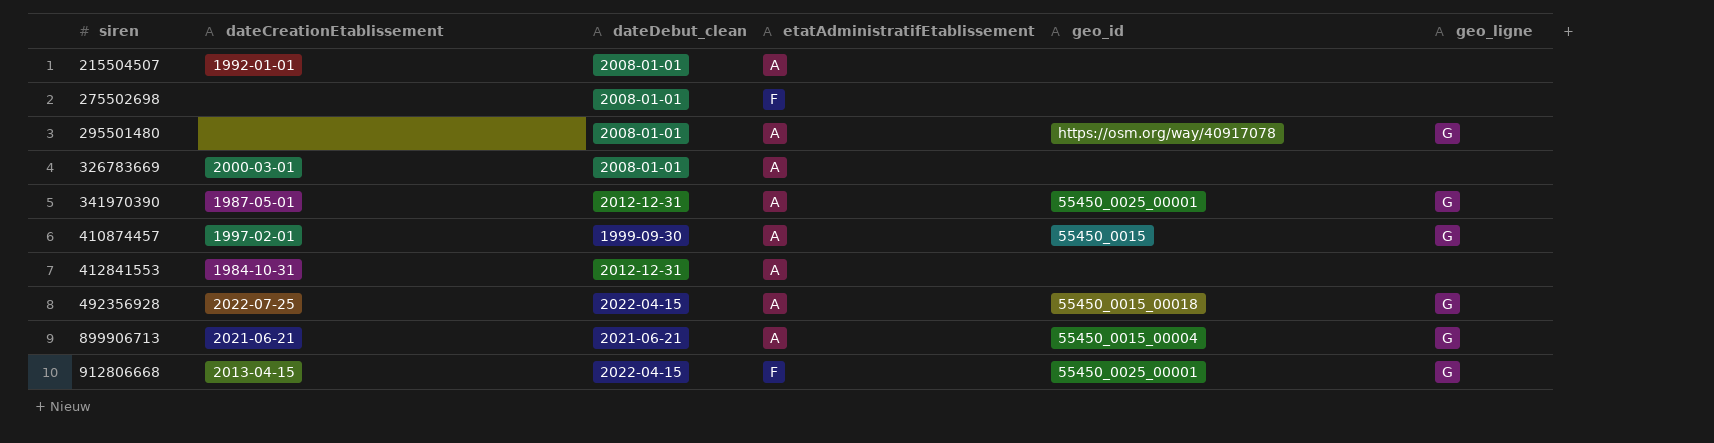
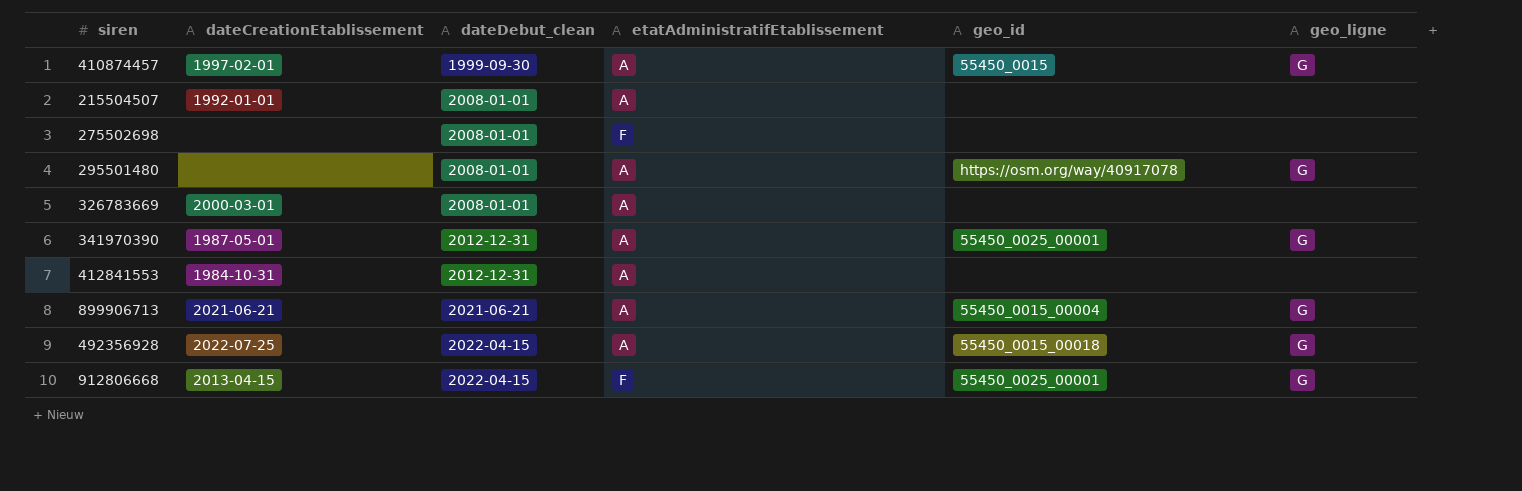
row order: siren ascending -> dateDebut_clean ascending

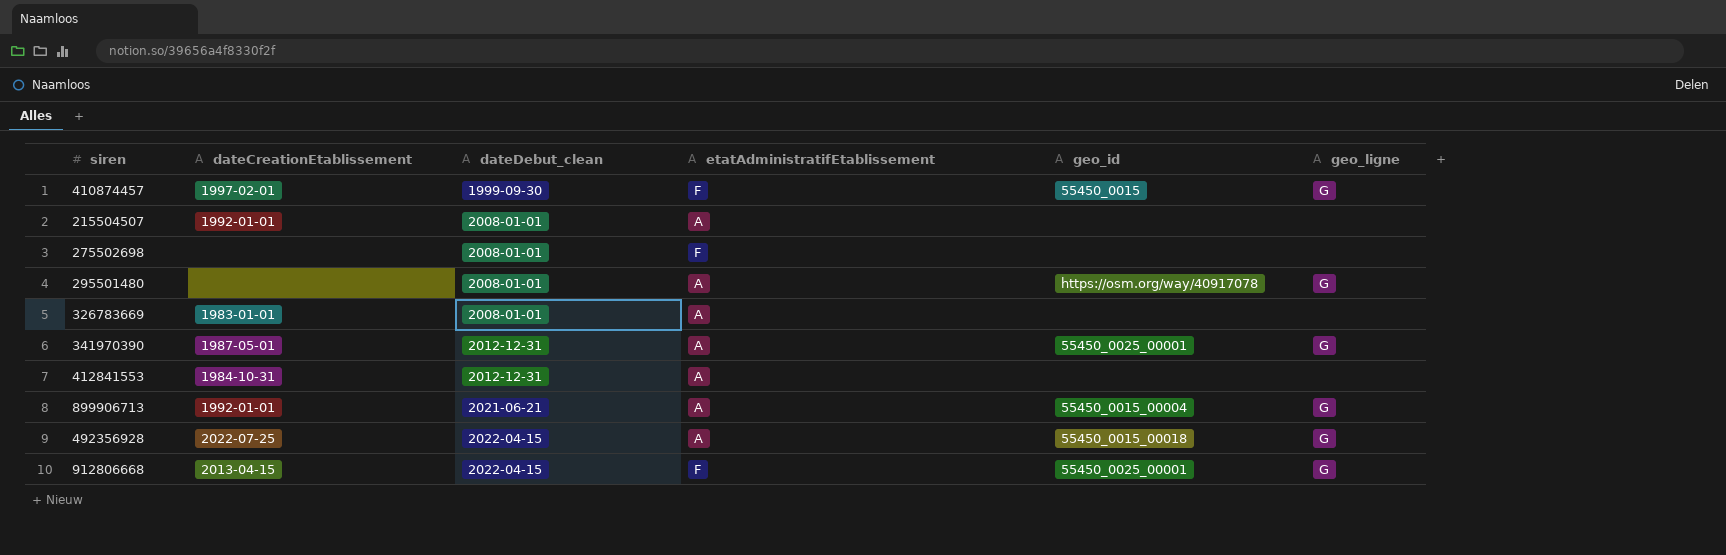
410874457 | etatAdministratifEtablissement: A -> F
326783669 | dateCreationEtablissement: 2000-03-01 -> 1983-01-01
899906713 | dateCreationEtablissement: 2021-06-21 -> 1992-01-01

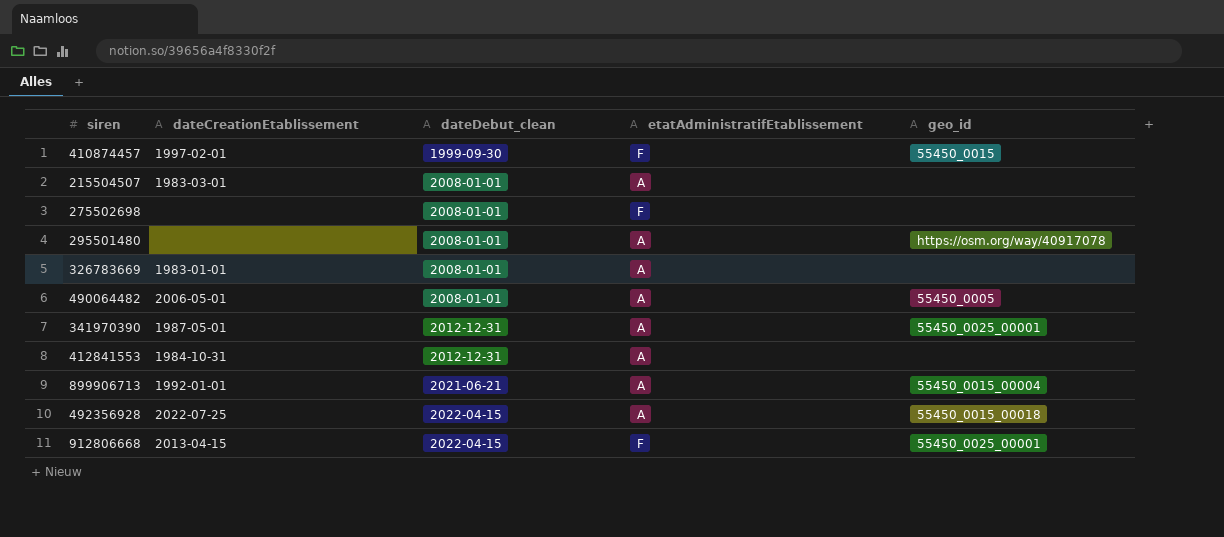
column geo_ligne | position: 6 -> none
215504507 | dateCreationEtablissement: 1992-01-01 -> 1983-03-01
row 490064482: none -> 2006-05-01 | 2008-01-01 | A | 55450_0005

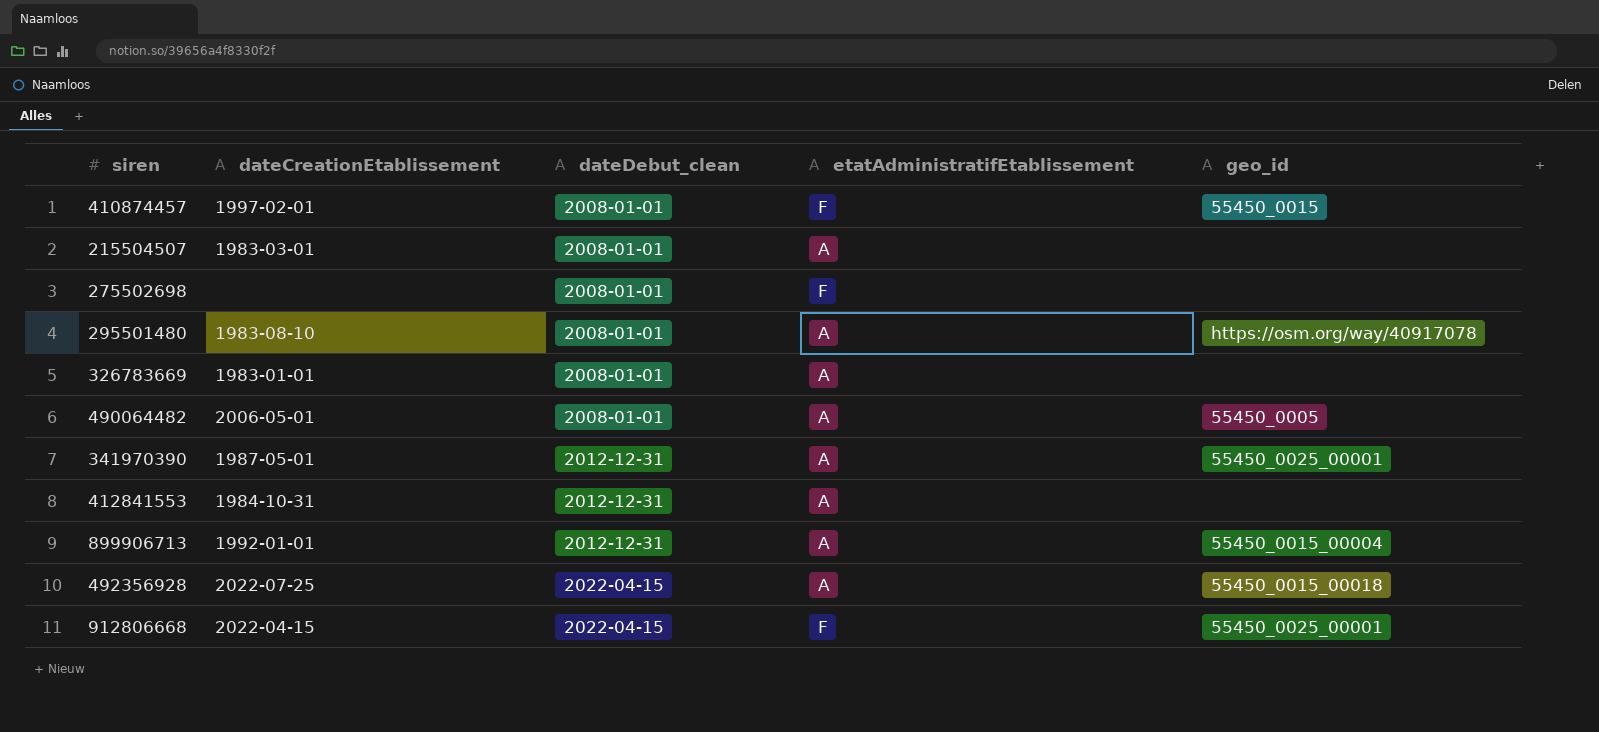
410874457 | dateDebut_clean: 1999-09-30 -> 2008-01-01
295501480 | dateCreationEtablissement: none -> 1983-08-10
899906713 | dateDebut_clean: 2021-06-21 -> 2012-12-31
912806668 | dateCreationEtablissement: 2013-04-15 -> 2022-04-15

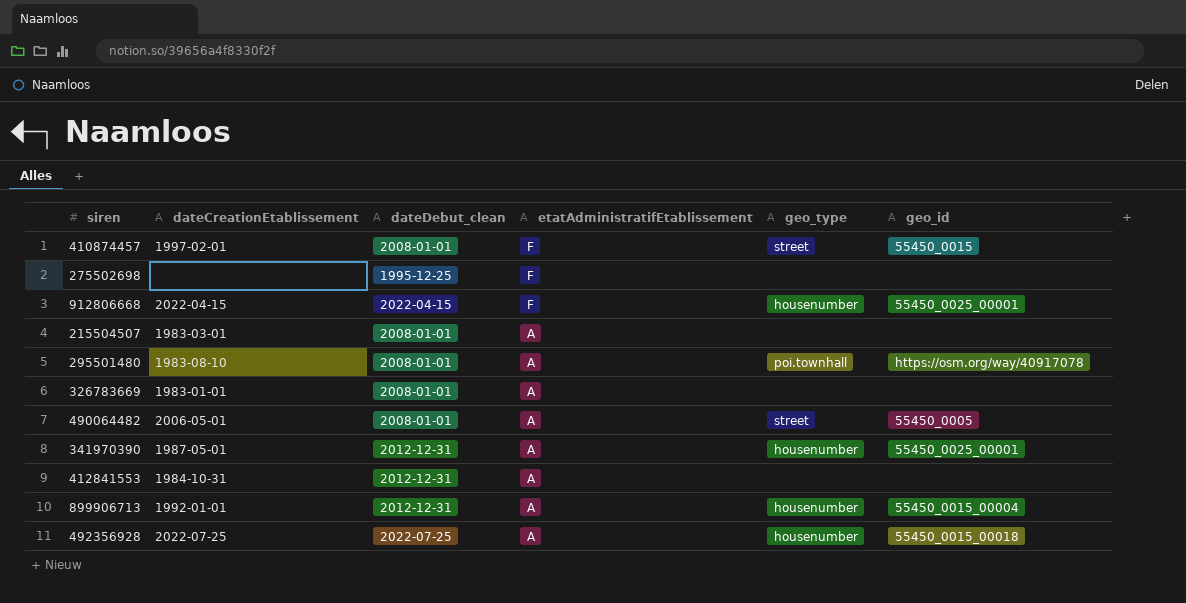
row order: dateDebut_clean ascending -> etatAdministratifEtablissement descending
column geo_type | position: none -> 5
275502698 | dateDebut_clean: 2008-01-01 -> 1995-12-25
492356928 | dateDebut_clean: 2022-04-15 -> 2022-07-25

